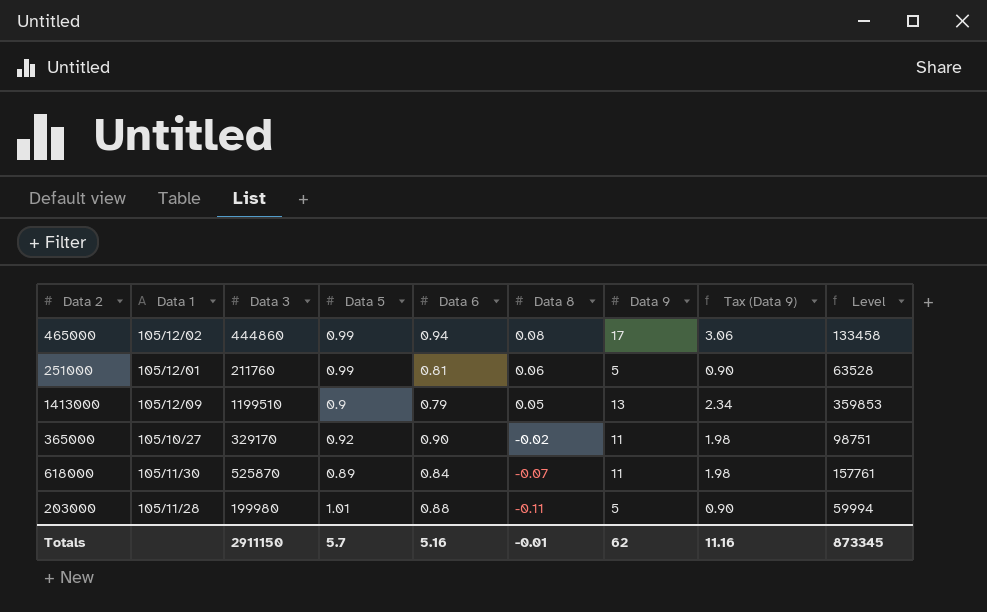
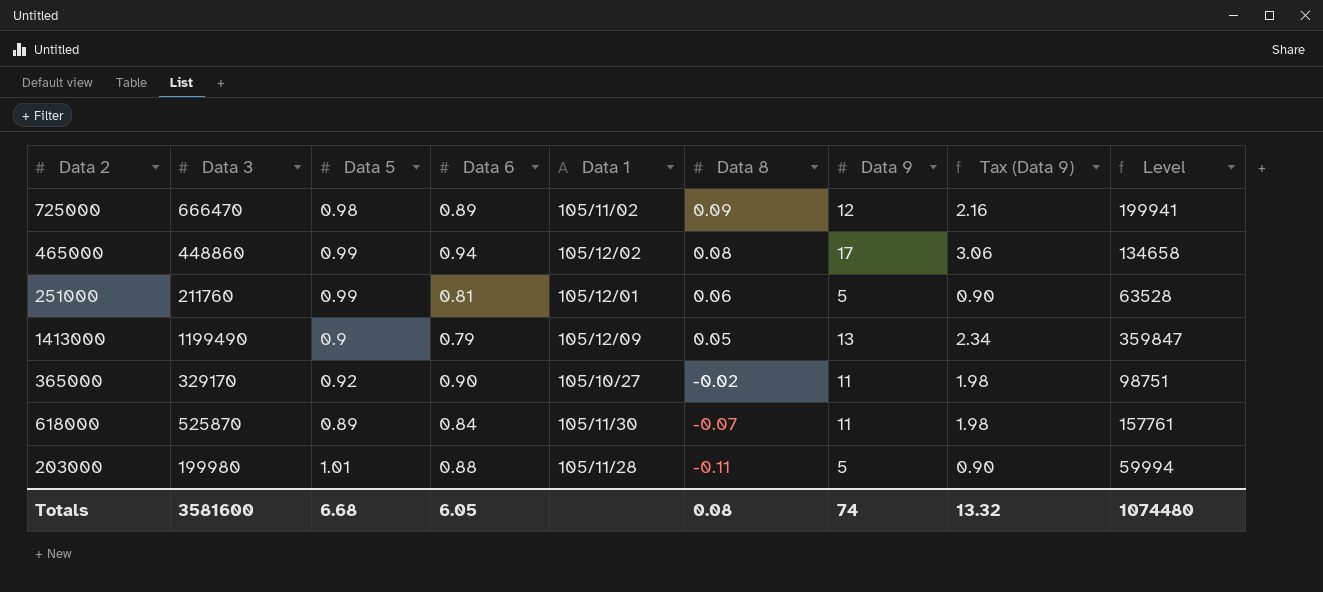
column Data 1 | position: 2 -> 5
row 725000: none -> 666470 | 0.98 | 0.89 | 105/11/02 | 0.09 | 12 | 2.16 | 199941
465000 | Data 3: 444860 -> 448860
465000 | Level: 133458 -> 134658
1413000 | Data 3: 1199510 -> 1199490
1413000 | Level: 359853 -> 359847
Totals | Data 3: 2911150 -> 3581600
Totals | Data 5: 5.7 -> 6.68
Totals | Data 6: 5.16 -> 6.05
Totals | Data 8: -0.01 -> 0.08
Totals | Data 9: 62 -> 74
Totals | Tax (Data 9): 11.16 -> 13.32
Totals | Level: 873345 -> 1074480

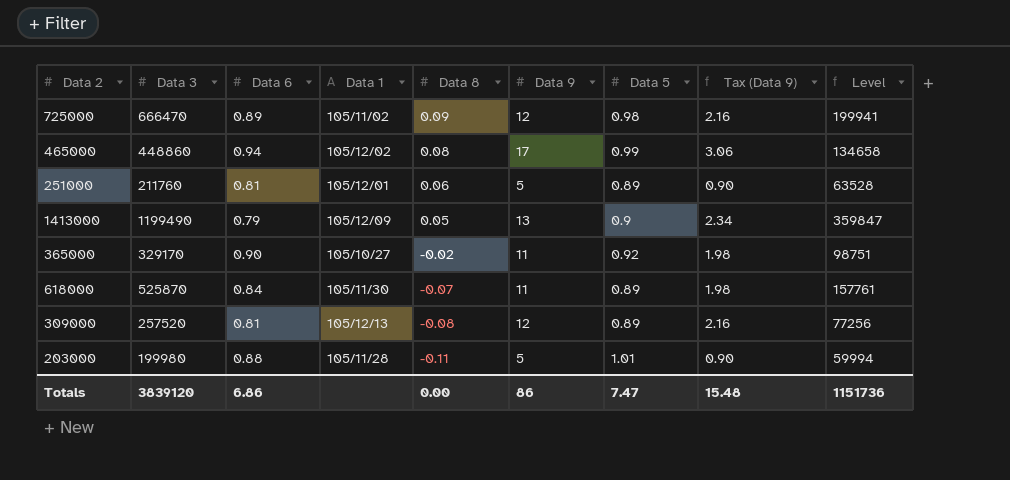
column Data 5 | position: 3 -> 7
251000 | Data 5: 0.99 -> 0.89
row 309000: none -> 257520 | 0.81 | 105/12/13 | -0.08 | 12 | 0.89 | 2.16 | 77256
Totals | Data 3: 3581600 -> 3839120
Totals | Data 6: 6.05 -> 6.86
Totals | Data 8: 0.08 -> 0.00
Totals | Data 9: 74 -> 86
Totals | Data 5: 6.68 -> 7.47
Totals | Tax (Data 9): 13.32 -> 15.48
Totals | Level: 1074480 -> 1151736

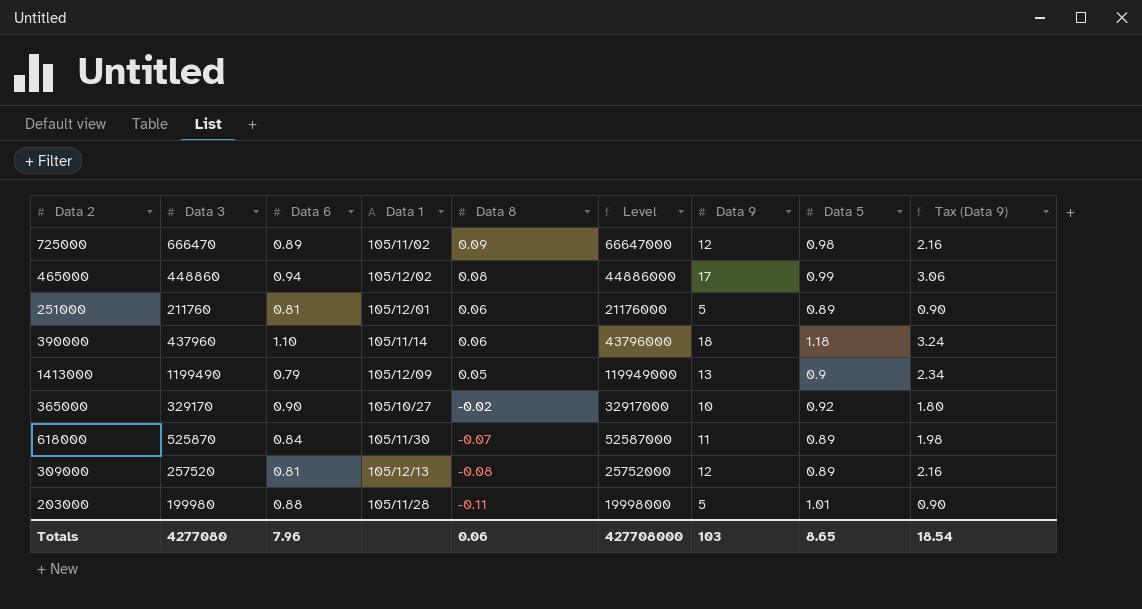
column Level | formula: [Data 3] * 0.3 -> [Data 3] * 100
column Level | position: 9 -> 6
row 390000: none -> 437960 | 1.10 | 105/11/14 | 0.06 | 43796000 | 18 | 1.18 | 3.24
365000 | Data 9: 11 -> 10
365000 | Tax (Data 9): 1.98 -> 1.80
Totals | Data 3: 3839120 -> 4277080
Totals | Data 6: 6.86 -> 7.96
Totals | Data 8: 0.00 -> 0.06
Totals | Level: 1151736 -> 427708000
Totals | Data 9: 86 -> 103
Totals | Data 5: 7.47 -> 8.65
Totals | Tax (Data 9): 15.48 -> 18.54

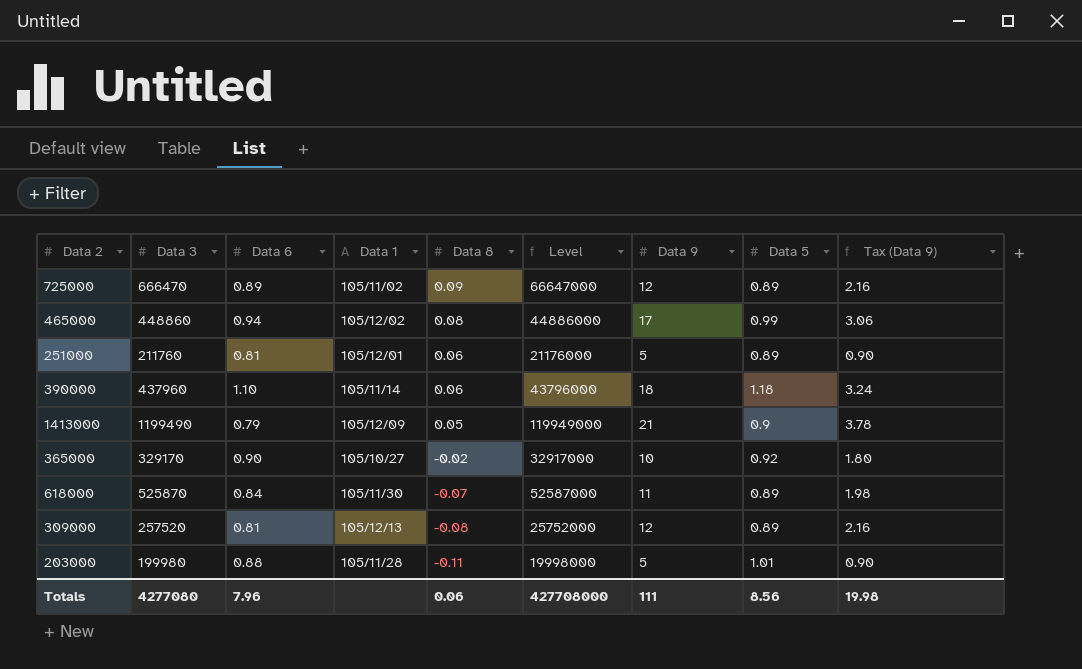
725000 | Data 5: 0.98 -> 0.89
1413000 | Data 9: 13 -> 21
1413000 | Tax (Data 9): 2.34 -> 3.78
Totals | Data 9: 103 -> 111
Totals | Data 5: 8.65 -> 8.56
Totals | Tax (Data 9): 18.54 -> 19.98

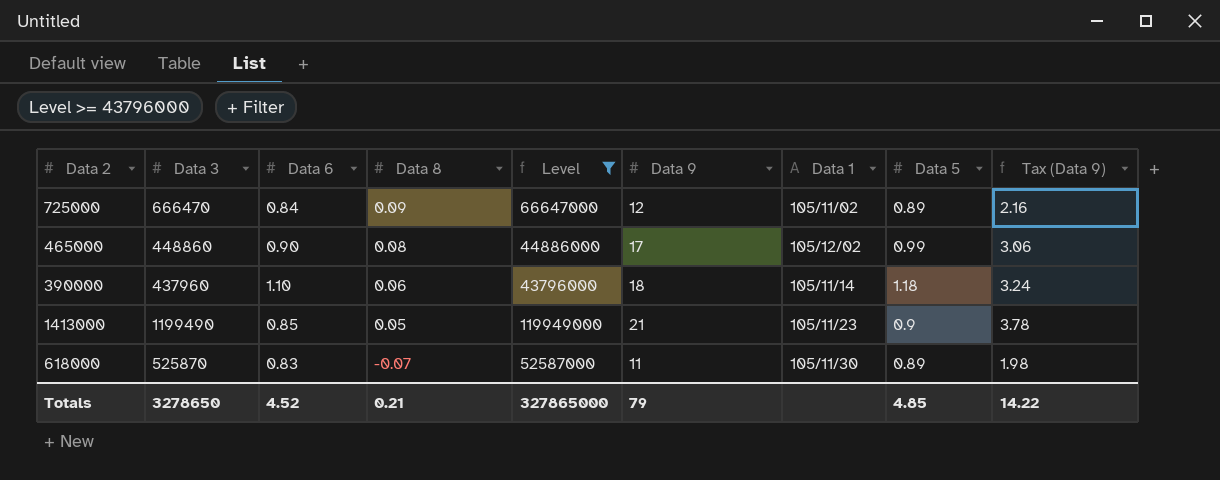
filter: none -> Level >= 43796000
column Data 1 | position: 4 -> 7
725000 | Data 6: 0.89 -> 0.84
465000 | Data 6: 0.94 -> 0.90
1413000 | Data 6: 0.79 -> 0.85
1413000 | Data 1: 105/12/09 -> 105/11/23
618000 | Data 6: 0.84 -> 0.83
Totals | Data 3: 4277080 -> 3278650
Totals | Data 6: 7.96 -> 4.52
Totals | Data 8: 0.06 -> 0.21
Totals | Level: 427708000 -> 327865000
Totals | Data 9: 111 -> 79
Totals | Data 5: 8.56 -> 4.85
Totals | Tax (Data 9): 19.98 -> 14.22

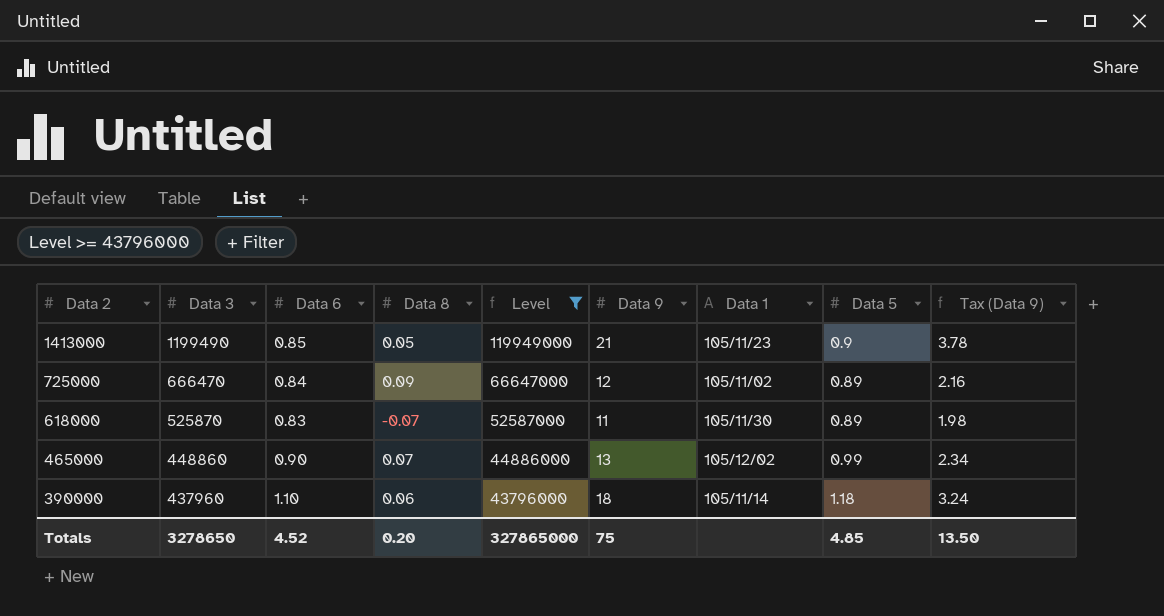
row order: Data 8 descending -> Data 2 descending
465000 | Data 8: 0.08 -> 0.07
465000 | Data 9: 17 -> 13
465000 | Tax (Data 9): 3.06 -> 2.34
Totals | Data 8: 0.21 -> 0.20
Totals | Data 9: 79 -> 75
Totals | Tax (Data 9): 14.22 -> 13.50

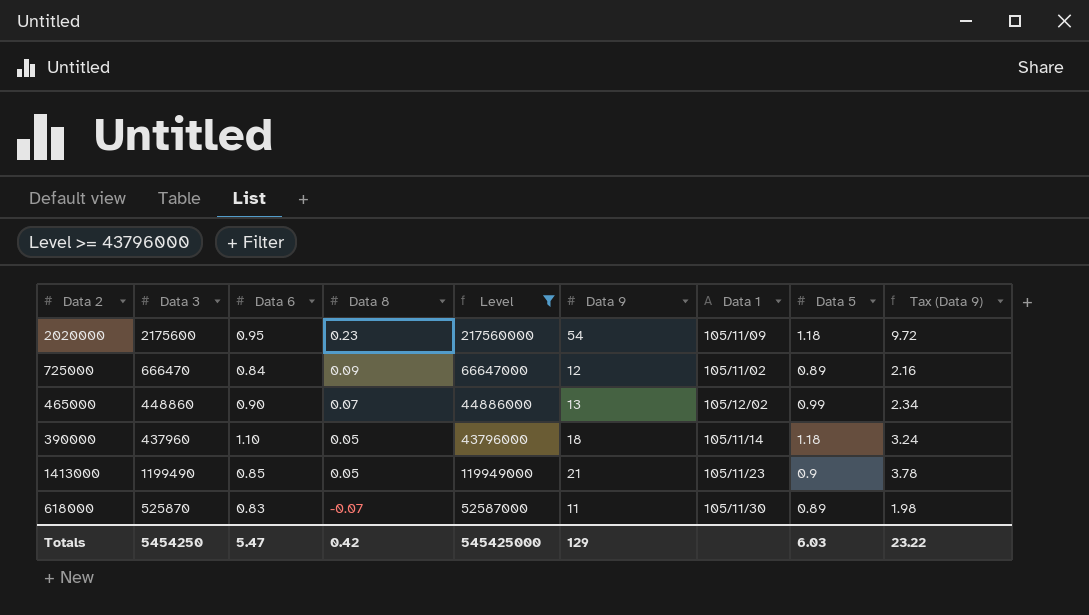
row order: Data 2 descending -> Data 8 descending
row 2020000: none -> 2175600 | 0.95 | 0.23 | 217560000 | 54 | 105/11/09 | 1.18 | 9.72
390000 | Data 8: 0.06 -> 0.05
Totals | Data 3: 3278650 -> 5454250
Totals | Data 6: 4.52 -> 5.47
Totals | Data 8: 0.20 -> 0.42
Totals | Level: 327865000 -> 545425000
Totals | Data 9: 75 -> 129
Totals | Data 5: 4.85 -> 6.03
Totals | Tax (Data 9): 13.50 -> 23.22

